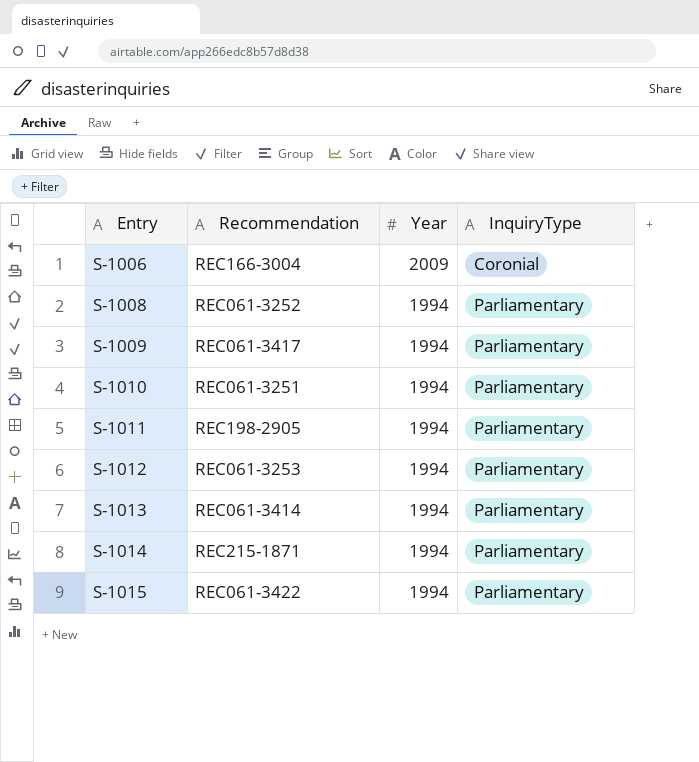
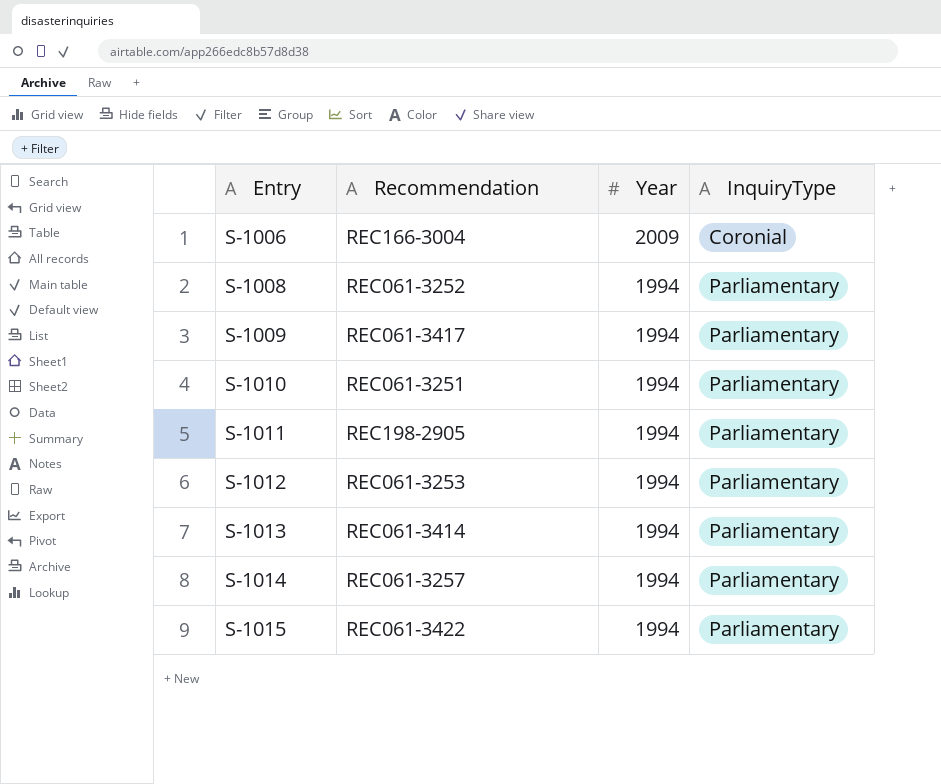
S-1014 | Recommendation: REC215-1871 -> REC061-3257

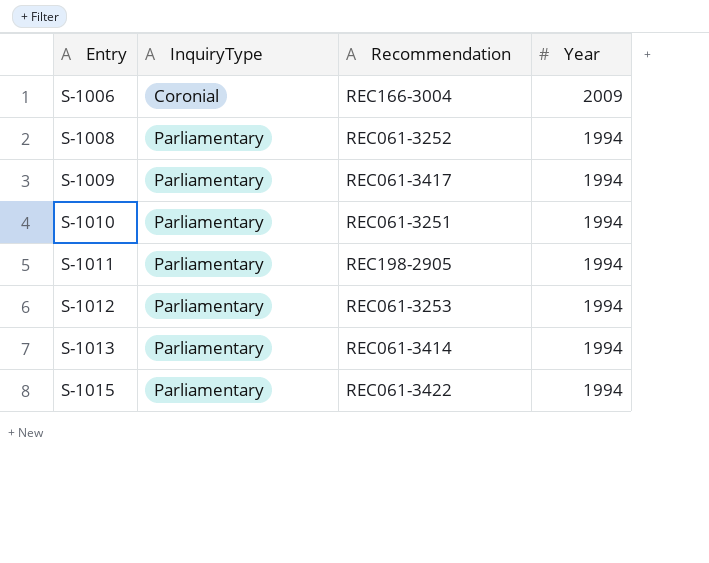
column InquiryType | position: 4 -> 2
row S-1014: REC061-3257 | 1994 | Parliamentary -> none

